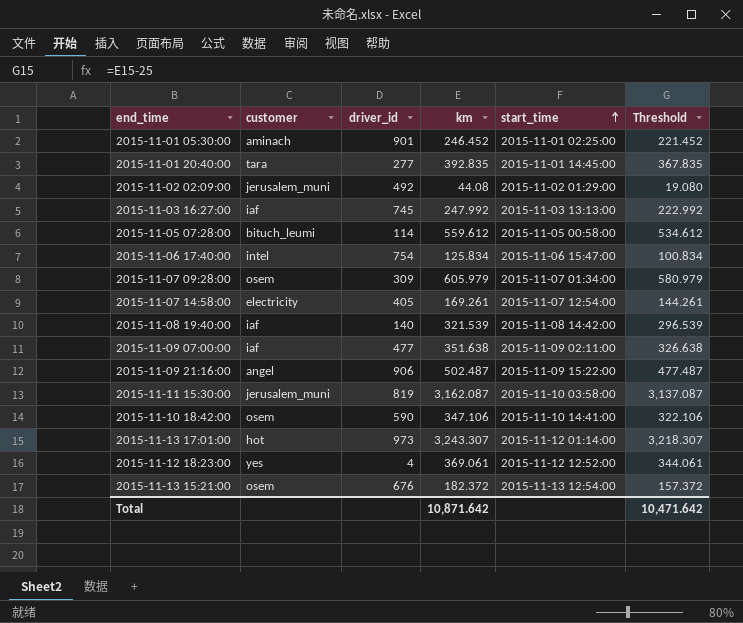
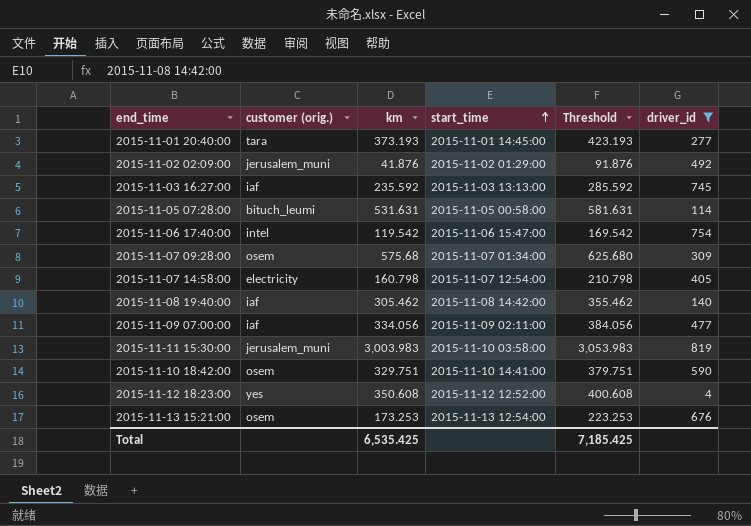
filter: none -> driver_id <= 819
column name: customer -> customer (orig.)
column Threshold | formula: [km] - 25 -> [km] + 50
column driver_id | position: 3 -> 6
2015-11-01 20:40:00 | km: 392.835 -> 373.193
2015-11-02 02:09:00 | km: 44.08 -> 41.876
2015-11-03 16:27:00 | km: 247.992 -> 235.592
2015-11-05 07:28:00 | km: 559.612 -> 531.631
2015-11-06 17:40:00 | km: 125.834 -> 119.542
2015-11-07 09:28:00 | km: 605.979 -> 575.68
2015-11-07 14:58:00 | km: 169.261 -> 160.798
2015-11-08 19:40:00 | km: 321.539 -> 305.462
2015-11-09 07:00:00 | km: 351.638 -> 334.056
2015-11-11 15:30:00 | km: 3,162.087 -> 3,003.983
2015-11-10 18:42:00 | km: 347.106 -> 329.751
2015-11-12 18:23:00 | km: 369.061 -> 350.608
2015-11-13 15:21:00 | km: 182.372 -> 173.253
Total | km: 10,871.642 -> 6,535.425
Total | Threshold: 10,471.642 -> 7,185.425

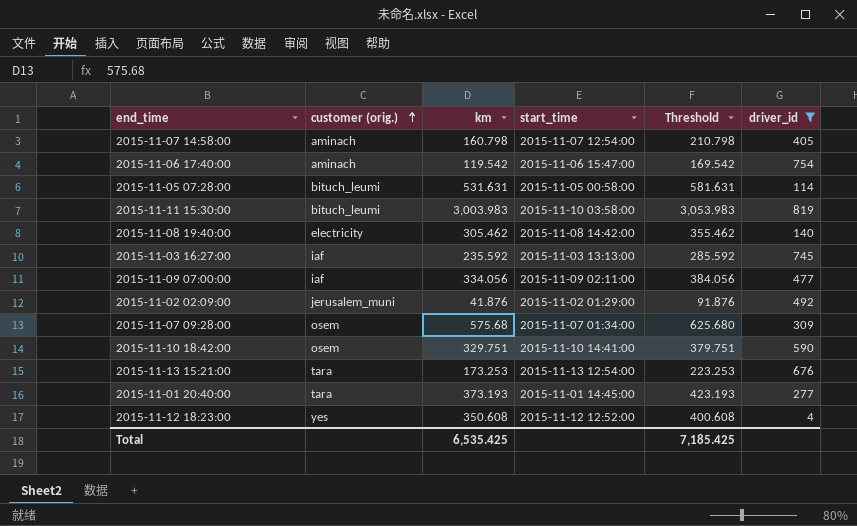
row order: start_time ascending -> customer (orig.) ascending
2015-11-07 14:58:00 | customer (orig.): electricity -> aminach
2015-11-06 17:40:00 | customer (orig.): intel -> aminach
2015-11-11 15:30:00 | customer (orig.): jerusalem_muni -> bituch_leumi
2015-11-08 19:40:00 | customer (orig.): iaf -> electricity
2015-11-13 15:21:00 | customer (orig.): osem -> tara

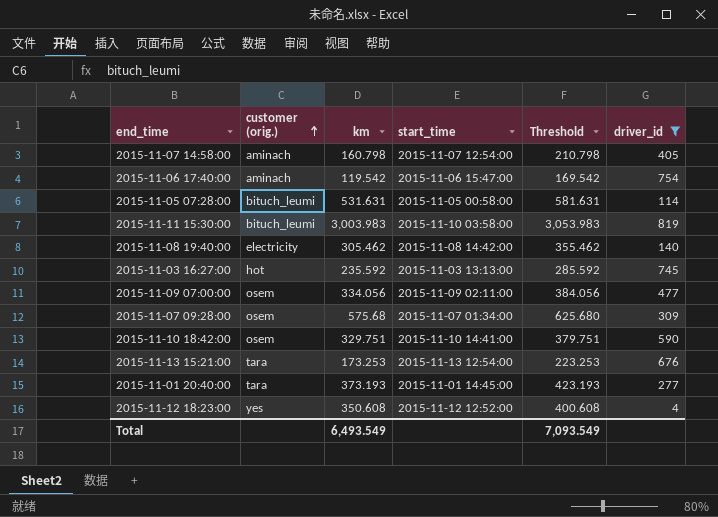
row 2015-11-02 02:09:00: jerusalem_muni | 41.876 | 2015-11-02 01:29:00 | 91.876 | 492 -> none
2015-11-03 16:27:00 | customer (orig.): iaf -> hot
2015-11-09 07:00:00 | customer (orig.): iaf -> osem
Total | km: 6,535.425 -> 6,493.549
Total | Threshold: 7,185.425 -> 7,093.549

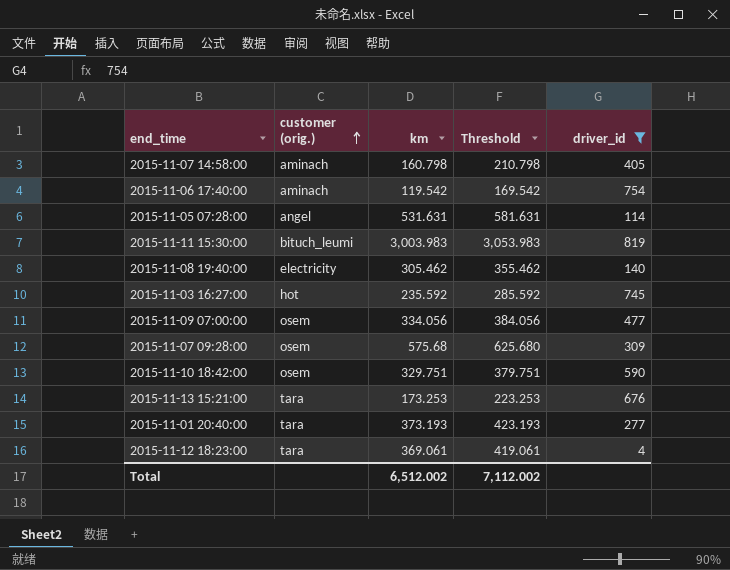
column start_time | position: 4 -> none
2015-11-05 07:28:00 | customer (orig.): bituch_leumi -> angel
2015-11-12 18:23:00 | customer (orig.): yes -> tara
2015-11-12 18:23:00 | km: 350.608 -> 369.061
2015-11-12 18:23:00 | Threshold: 400.608 -> 419.061
Total | km: 6,493.549 -> 6,512.002
Total | Threshold: 7,093.549 -> 7,112.002

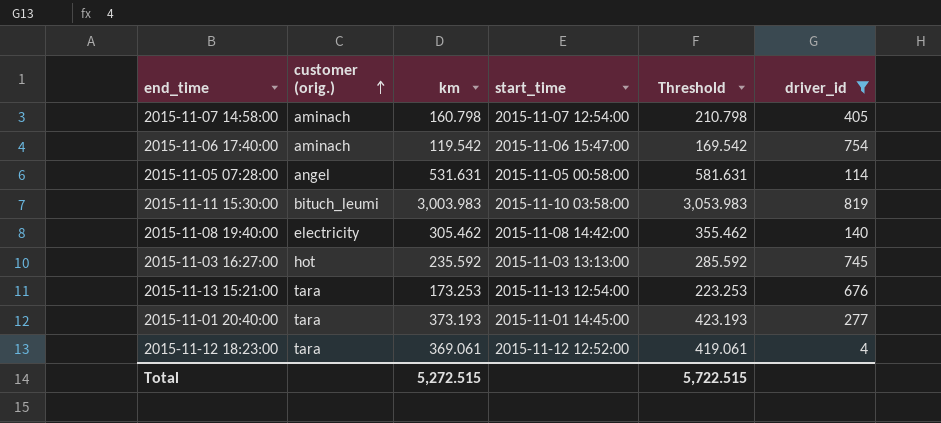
column start_time | position: none -> 4
row 2015-11-09 07:00:00: osem | 334.056 | 384.056 | 477 -> none
row 2015-11-07 09:28:00: osem | 575.68 | 625.680 | 309 -> none
row 2015-11-10 18:42:00: osem | 329.751 | 379.751 | 590 -> none
Total | km: 6,512.002 -> 5,272.515
Total | Threshold: 7,112.002 -> 5,722.515

